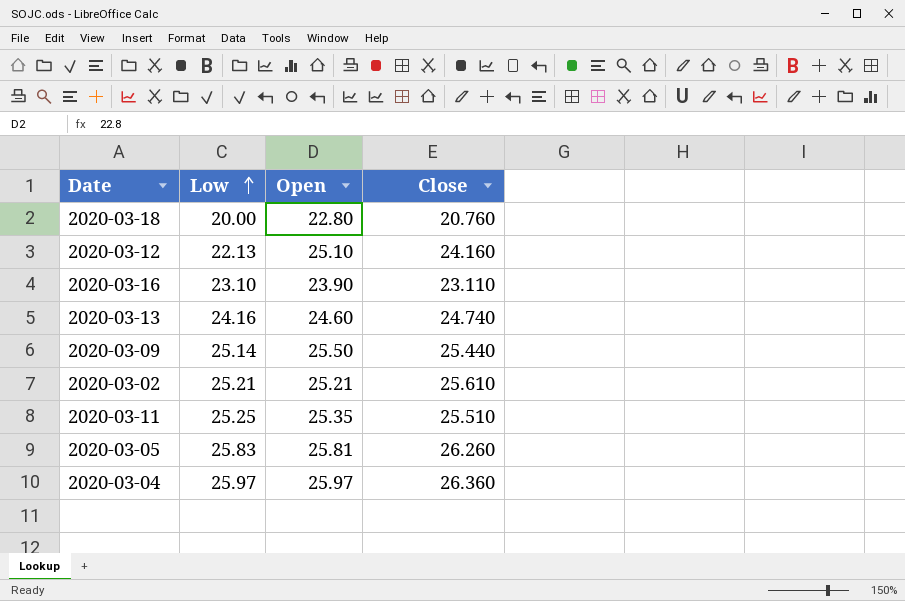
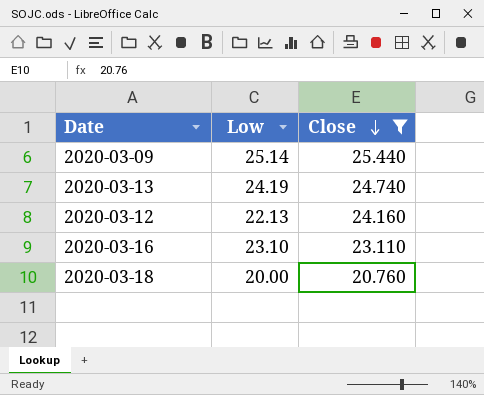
filter: none -> Close <= 25.440
row order: Low ascending -> Close descending
column Open | position: 3 -> none
2020-03-13 | Low: 24.16 -> 24.19

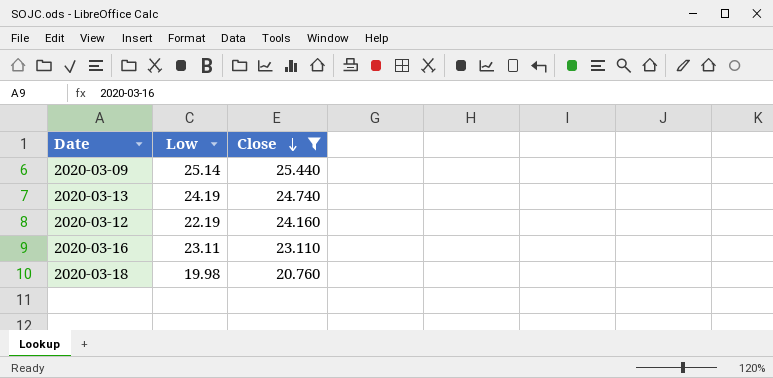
2020-03-12 | Low: 22.13 -> 22.19
2020-03-16 | Low: 23.10 -> 23.11
2020-03-18 | Low: 20.00 -> 19.98

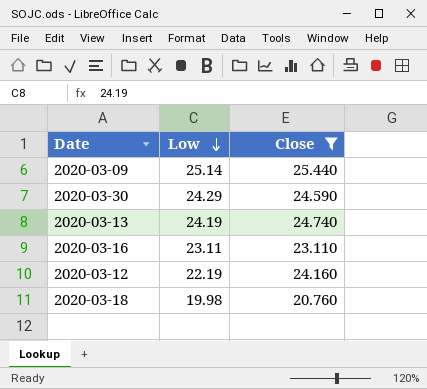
row order: Close descending -> Low descending
row 2020-03-30: none -> 24.29 | 24.590

